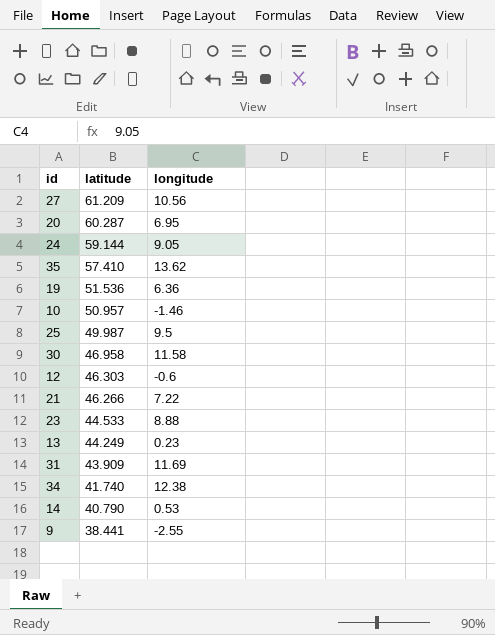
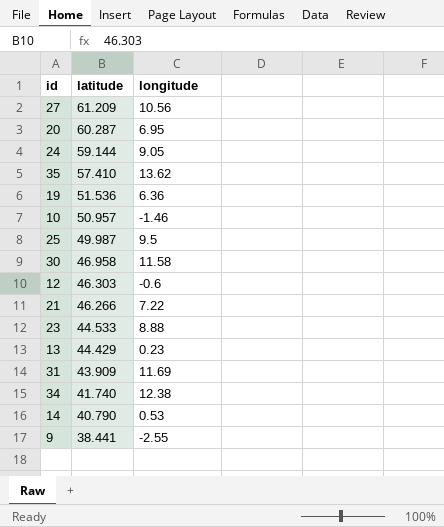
13 | latitude: 44.249 -> 44.429

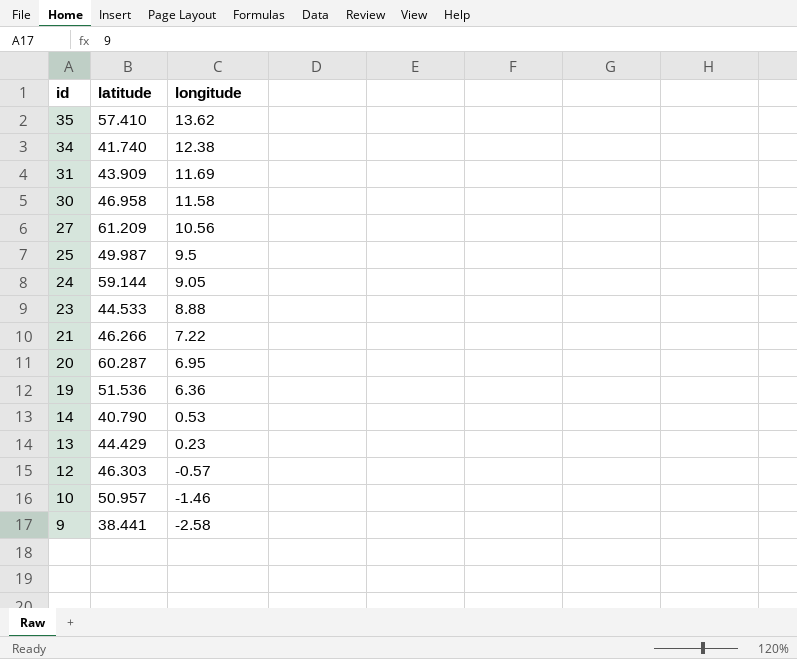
row order: latitude descending -> id descending
12 | longitude: -0.6 -> -0.57
9 | longitude: -2.55 -> -2.58

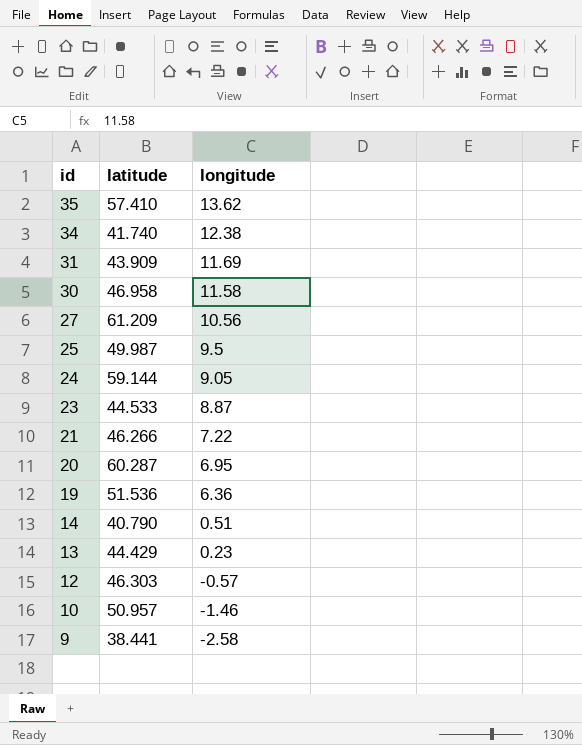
23 | longitude: 8.88 -> 8.87
14 | longitude: 0.53 -> 0.51

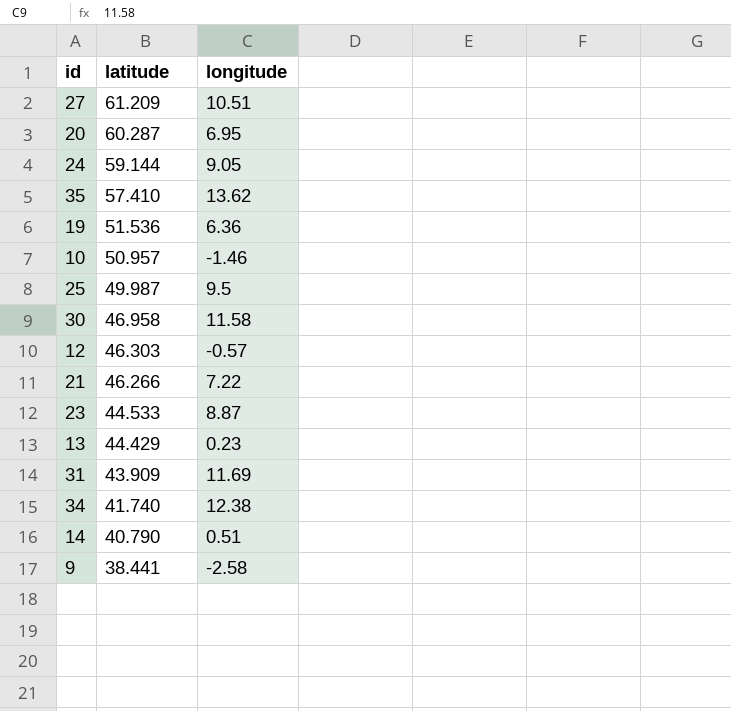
row order: id descending -> latitude descending
27 | longitude: 10.56 -> 10.51

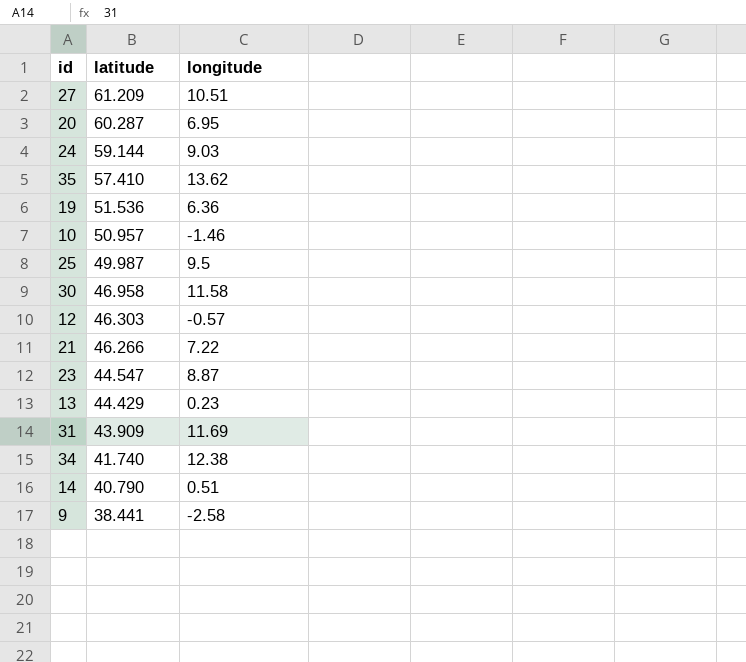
24 | longitude: 9.05 -> 9.03
23 | latitude: 44.533 -> 44.547

